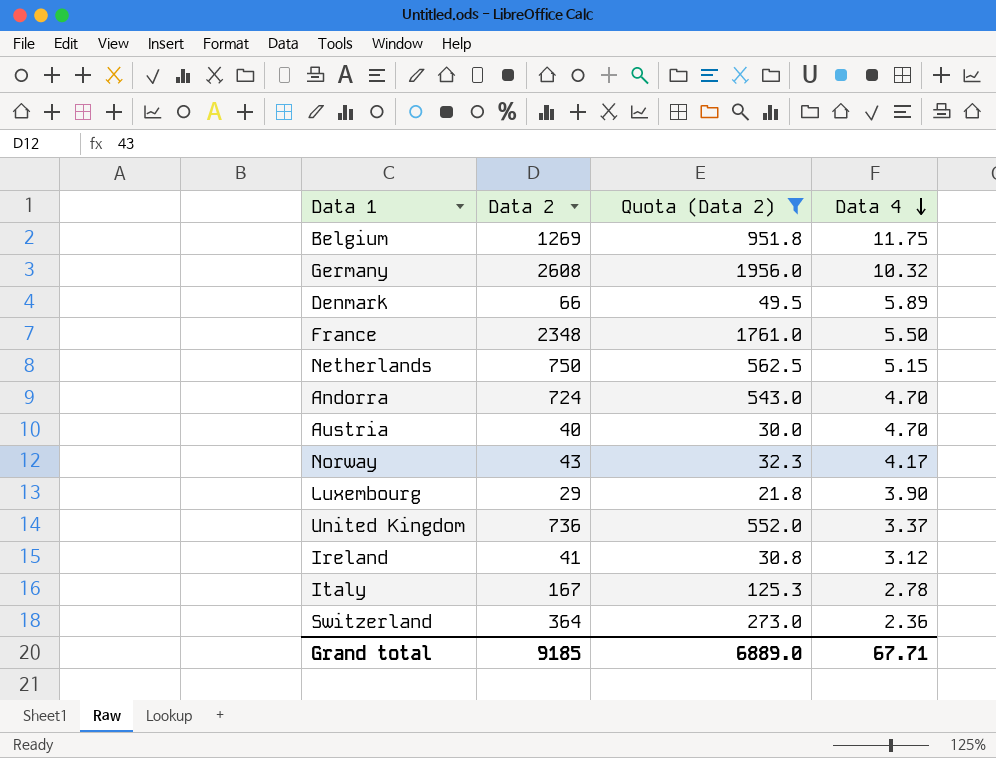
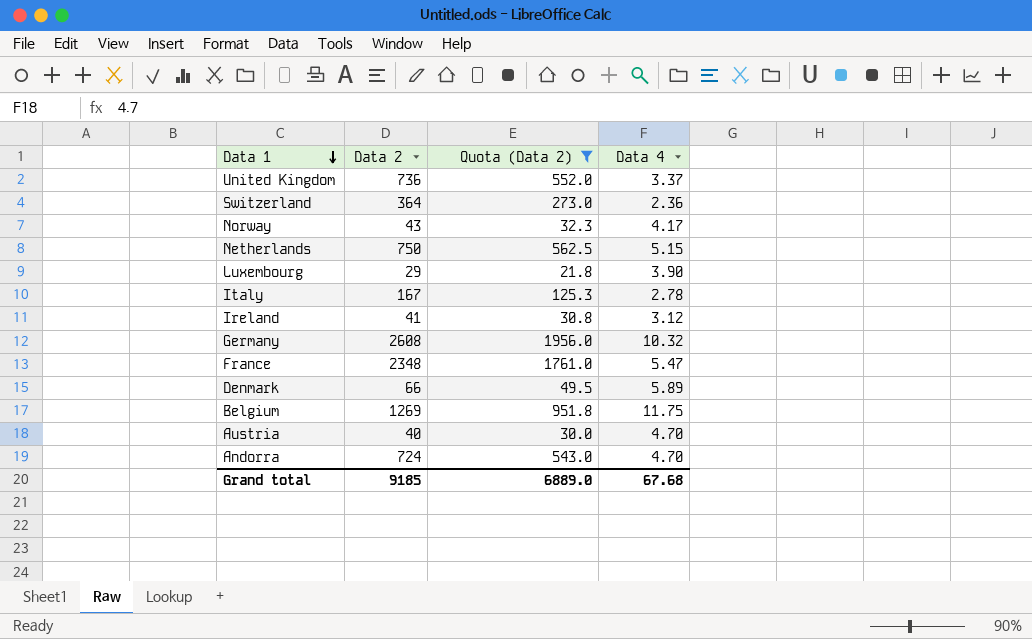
row order: Data 4 descending -> Data 1 descending
France | Data 4: 5.50 -> 5.47
Grand total | Data 4: 67.71 -> 67.68

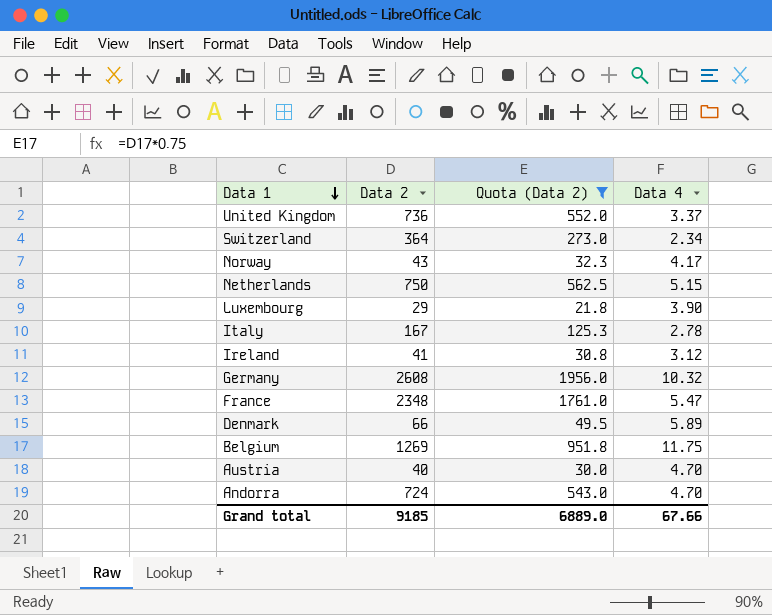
Switzerland | Data 4: 2.36 -> 2.34
Grand total | Data 4: 67.68 -> 67.66

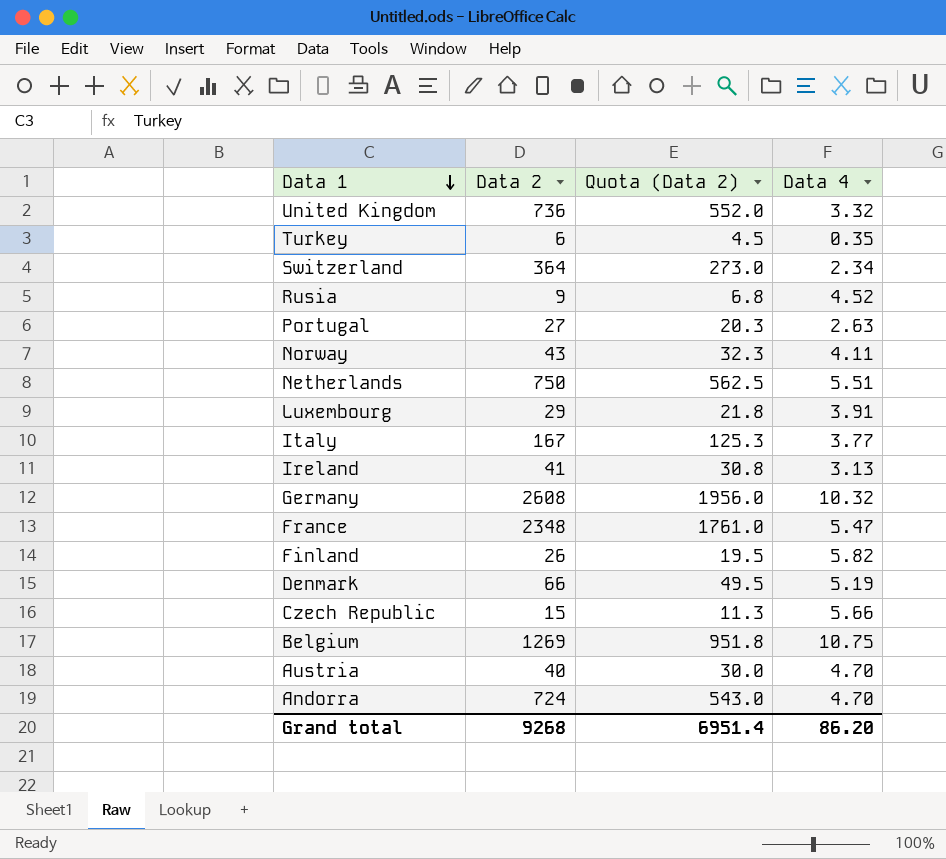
filter: Quota (Data 2) >= 21.8 -> none
United Kingdom | Data 4: 3.37 -> 3.32
Norway | Data 4: 4.17 -> 4.11
Netherlands | Data 4: 5.15 -> 5.51
Luxembourg | Data 4: 3.90 -> 3.91
Italy | Data 4: 2.78 -> 3.77
Ireland | Data 4: 3.12 -> 3.13
Denmark | Data 4: 5.89 -> 5.19
Belgium | Data 4: 11.75 -> 10.75
Grand total | Data 2: 9185 -> 9268
Grand total | Quota (Data 2): 6889.0 -> 6951.4
Grand total | Data 4: 67.66 -> 86.20

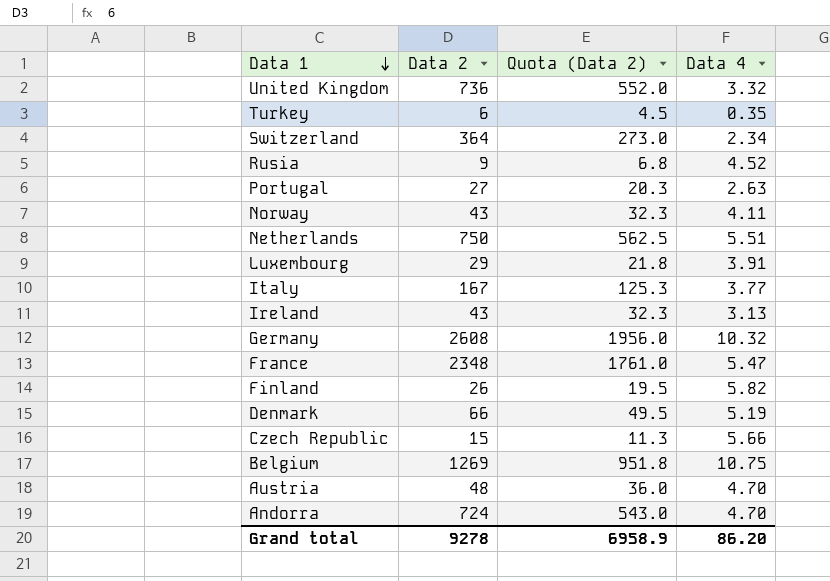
Ireland | Data 2: 41 -> 43
Ireland | Quota (Data 2): 30.8 -> 32.3
Austria | Data 2: 40 -> 48
Austria | Quota (Data 2): 30.0 -> 36.0
Grand total | Data 2: 9268 -> 9278
Grand total | Quota (Data 2): 6951.4 -> 6958.9

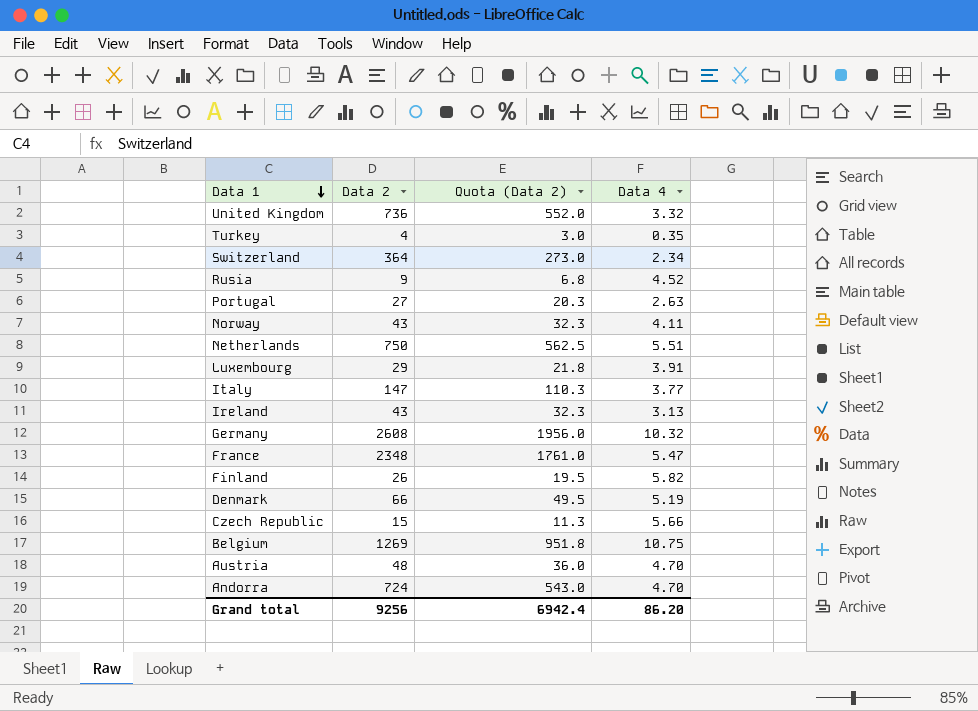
Turkey | Data 2: 6 -> 4
Turkey | Quota (Data 2): 4.5 -> 3.0
Italy | Data 2: 167 -> 147
Italy | Quota (Data 2): 125.3 -> 110.3
Grand total | Data 2: 9278 -> 9256
Grand total | Quota (Data 2): 6958.9 -> 6942.4

